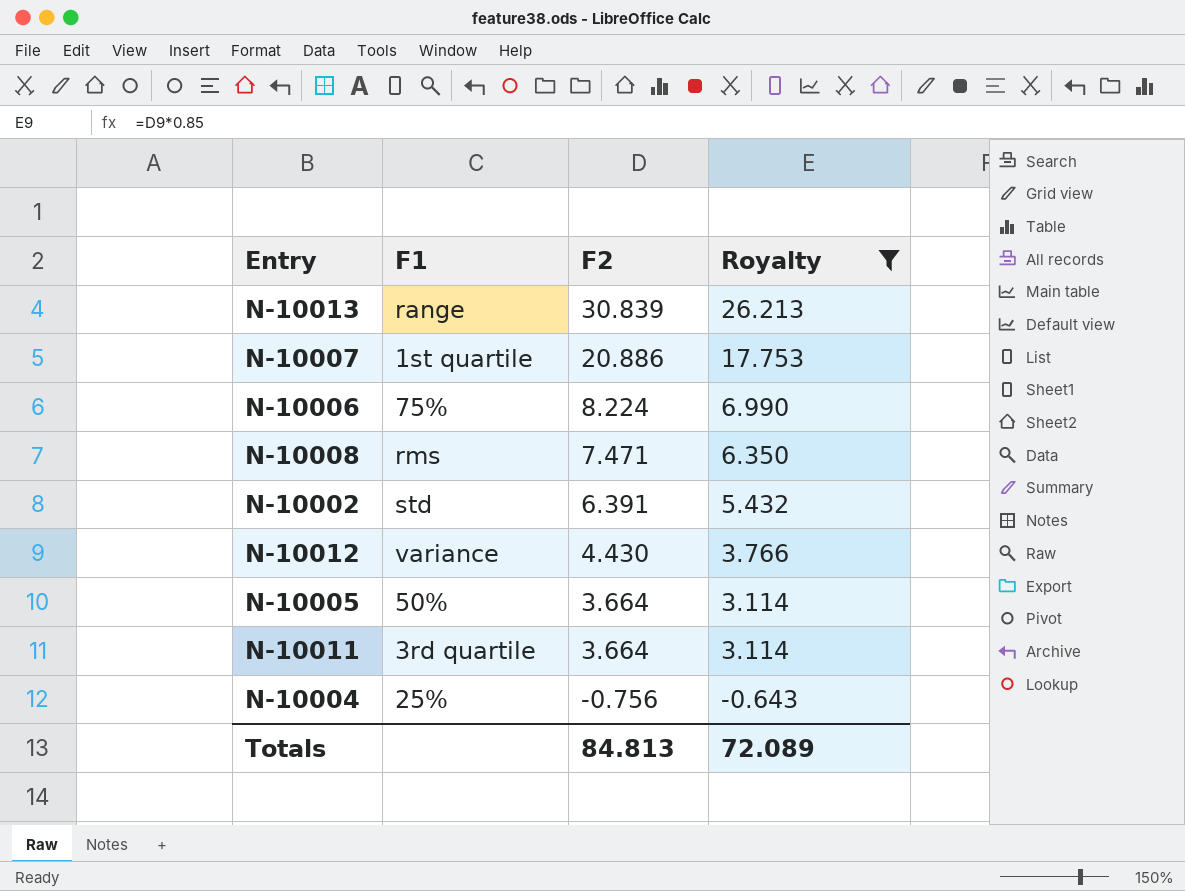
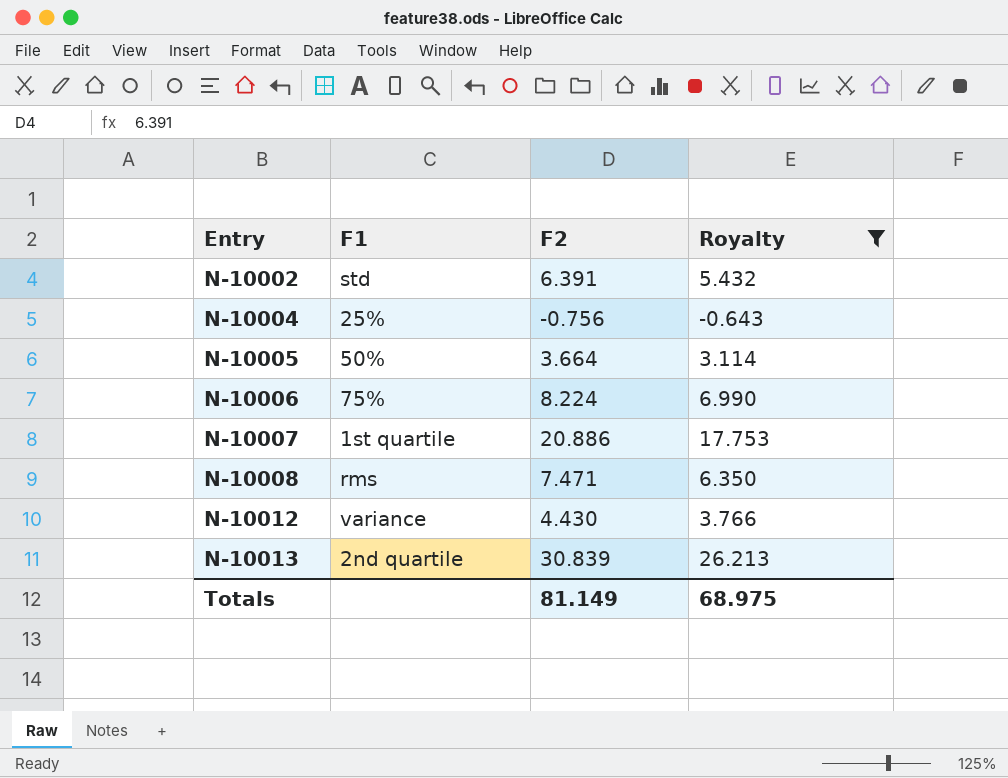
row order: F2 descending -> Entry ascending
row N-10011: 3rd quartile | 3.664 | 3.114 -> none
N-10013 | F1: range -> 2nd quartile
Totals | F2: 84.813 -> 81.149
Totals | Royalty: 72.089 -> 68.975

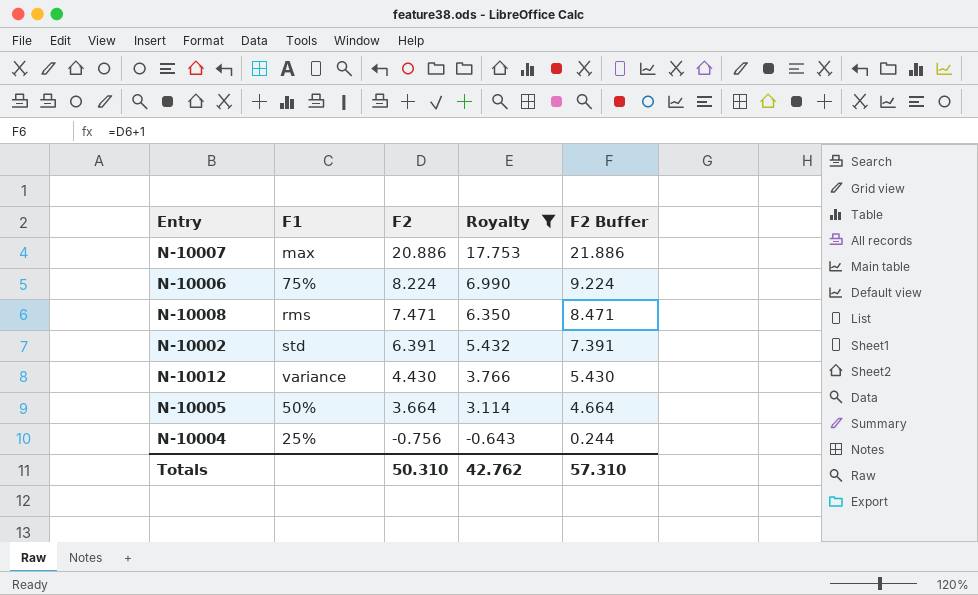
row order: Entry ascending -> F2 descending
column F2 Buffer | formula: none -> [F2] + 1
row N-10013: 2nd quartile | 30.839 | 26.213 -> none
N-10007 | F1: 1st quartile -> max
Totals | F2: 81.149 -> 50.310
Totals | Royalty: 68.975 -> 42.762

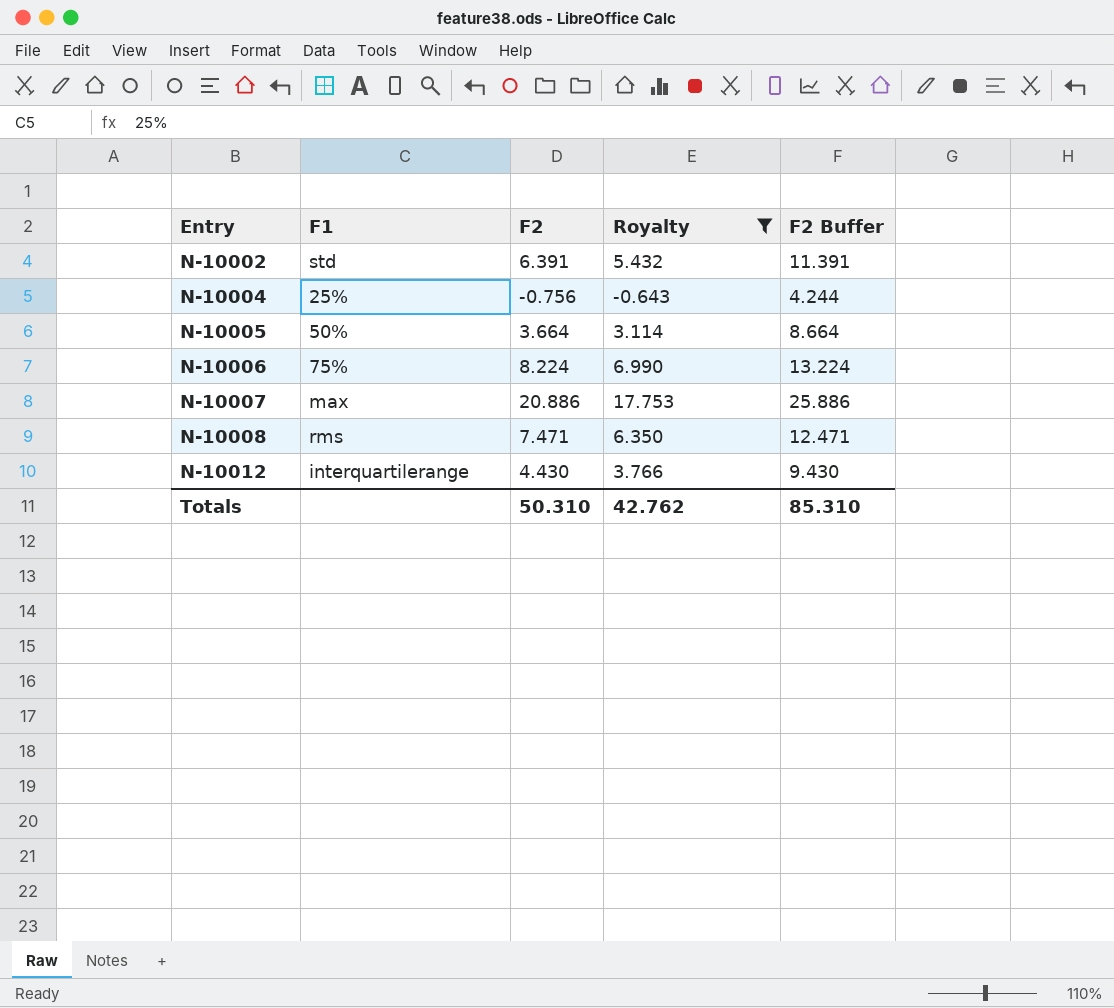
row order: F2 descending -> Entry ascending
column F2 Buffer | formula: [F2] + 1 -> [F2] + 5
N-10012 | F1: variance -> interquartilerange
Totals | F2 Buffer: 57.310 -> 85.310

